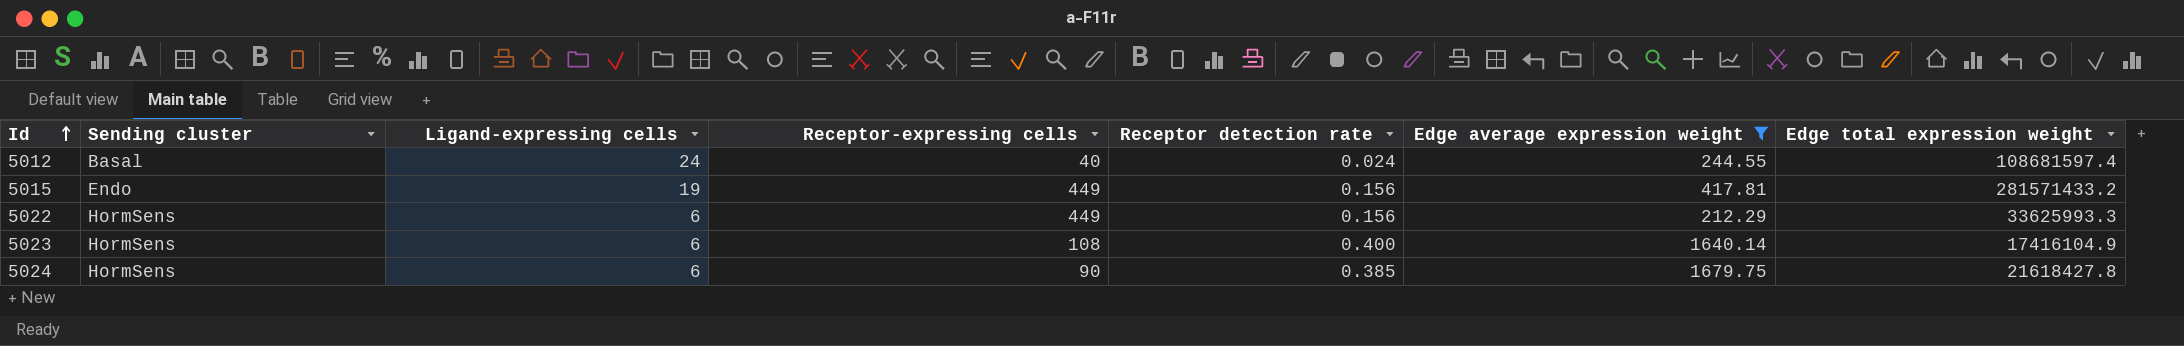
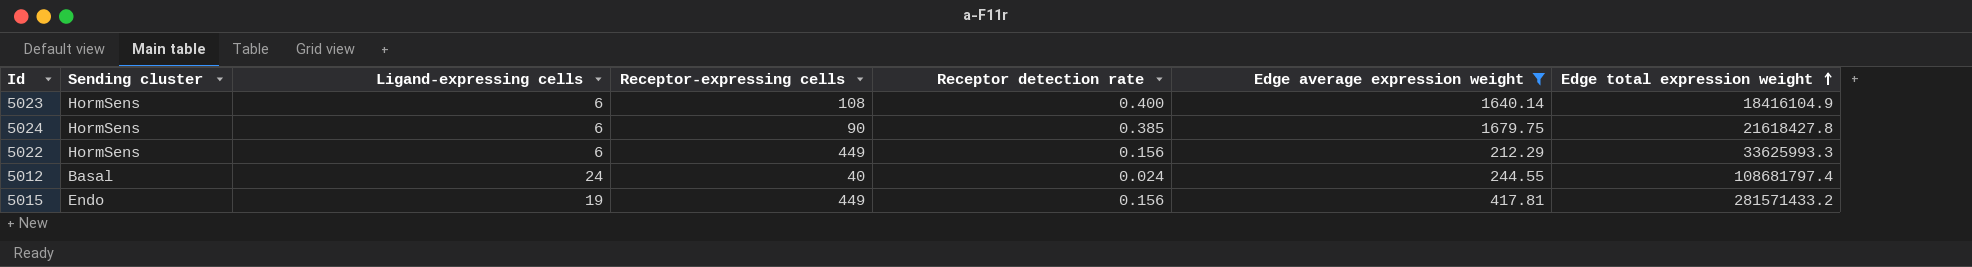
row order: Id ascending -> Edge total expression weight ascending
5023 | Edge total expression weight: 17416104.9 -> 18416104.9
5012 | Edge total expression weight: 108681597.4 -> 108681797.4

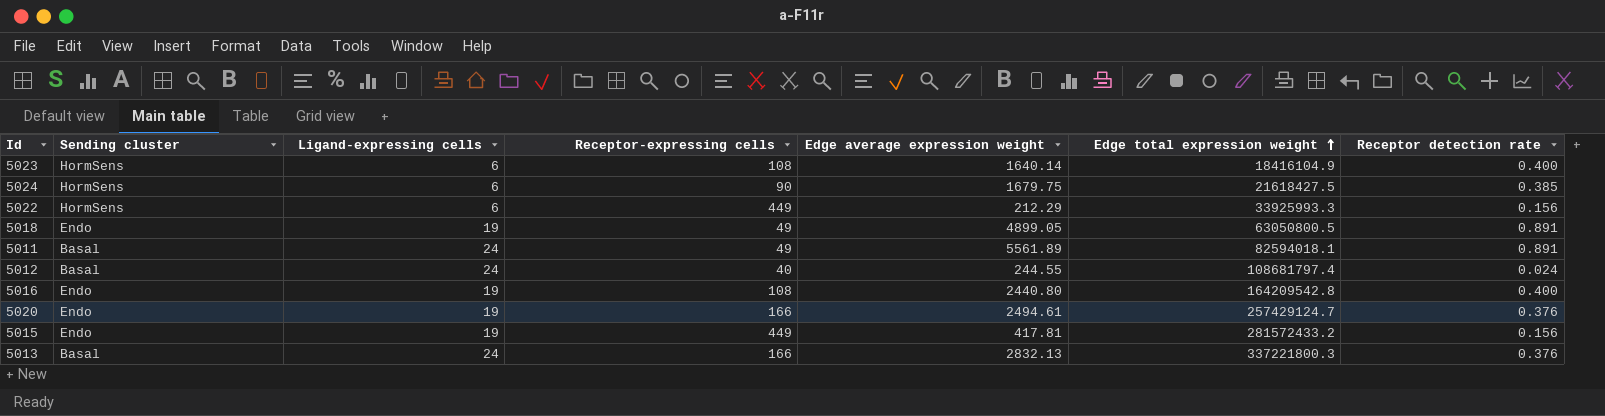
filter: Edge average expression weight <= 1679.75 -> none
column Receptor detection rate | position: 5 -> 7
5024 | Edge total expression weight: 21618427.8 -> 21618427.5
5022 | Edge total expression weight: 33625993.3 -> 33925993.3
5015 | Edge total expression weight: 281571433.2 -> 281572433.2

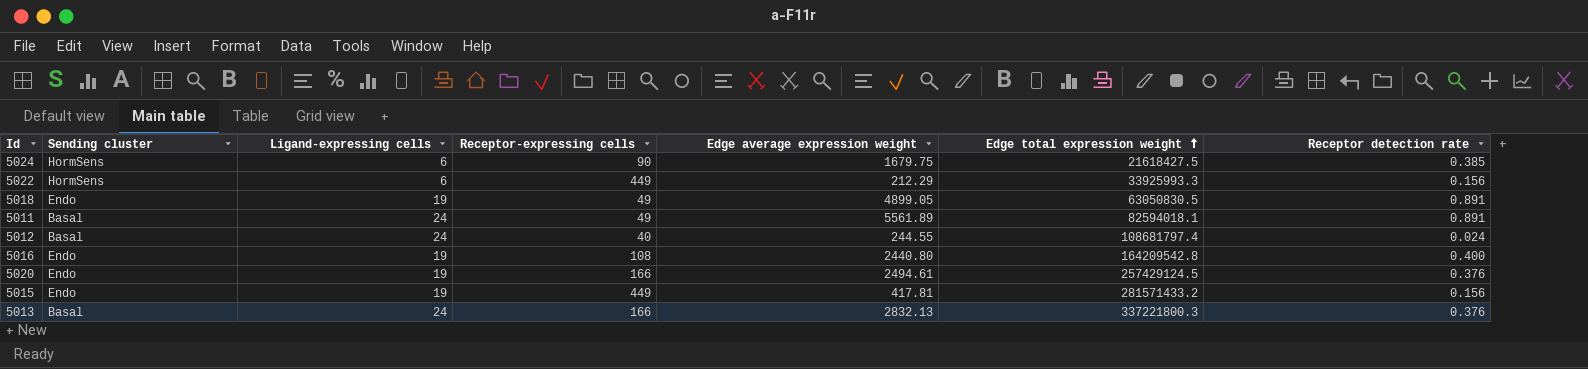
row 5023: HormSens | 6 | 108 | 1640.14 | 18416104.9 | 0.400 -> none
5018 | Edge total expression weight: 63050800.5 -> 63050830.5
5020 | Edge total expression weight: 257429124.7 -> 257429124.5
5015 | Edge total expression weight: 281572433.2 -> 281571433.2

